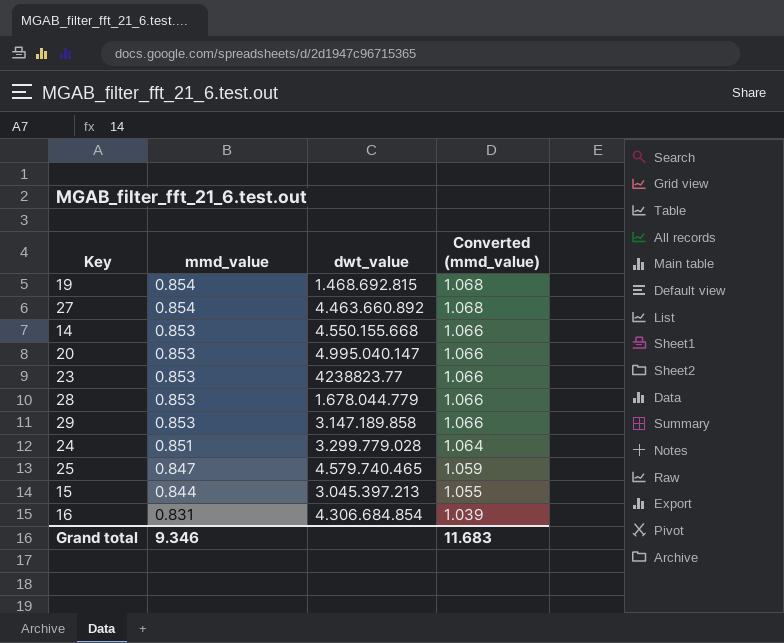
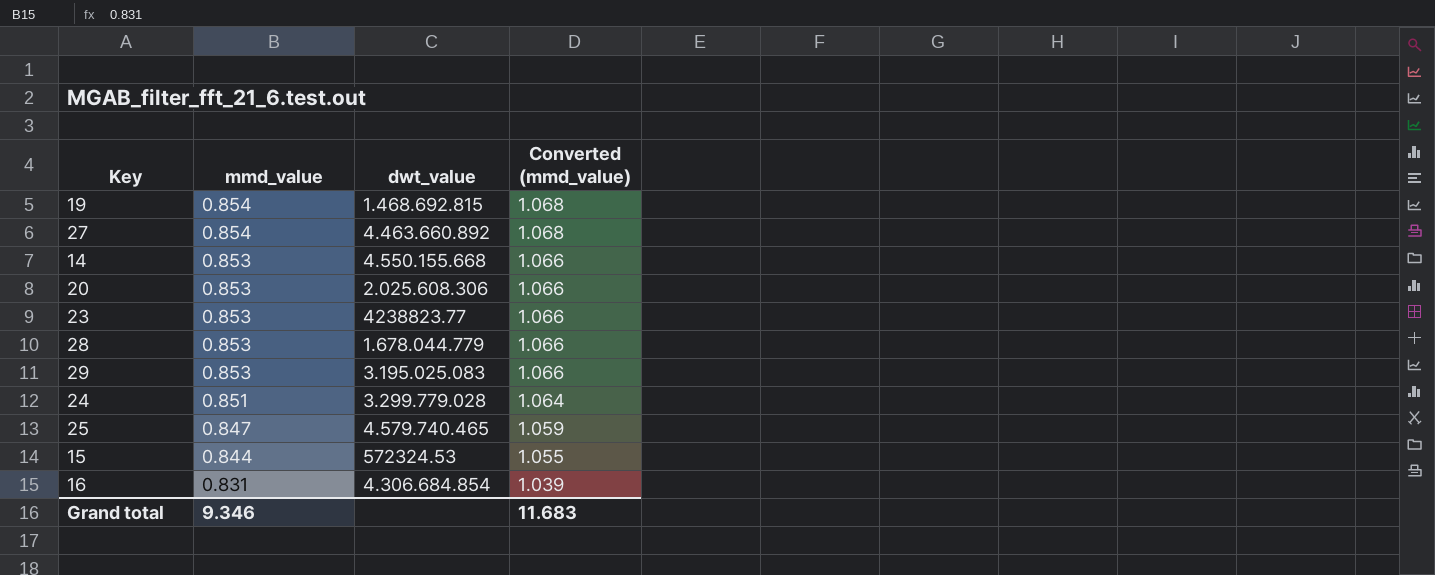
20 | dwt_value: 4.995.040.147 -> 2.025.608.306
29 | dwt_value: 3.147.189.858 -> 3.195.025.083
15 | dwt_value: 3.045.397.213 -> 572324.53

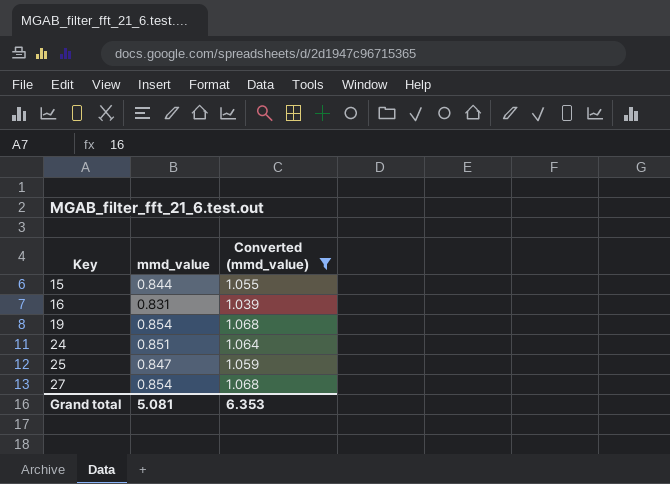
filter: none -> Converted (mmd_value) != 1.066
row order: mmd_value descending -> Key ascending
column dwt_value | position: 3 -> none
Grand total | mmd_value: 9.346 -> 5.081
Grand total | Converted (mmd_value): 11.683 -> 6.353

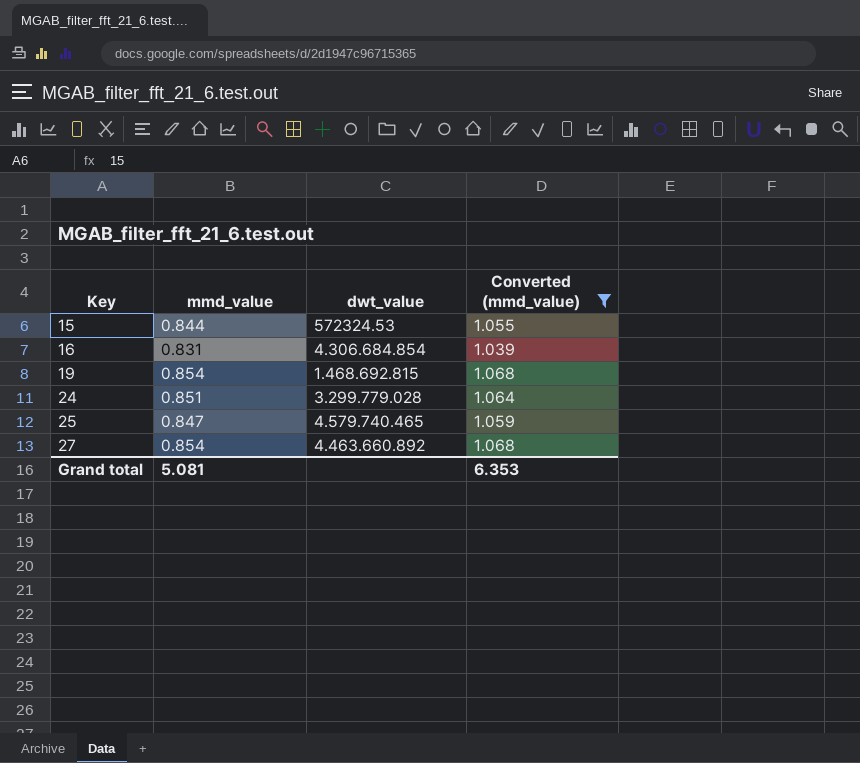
column dwt_value | position: none -> 3

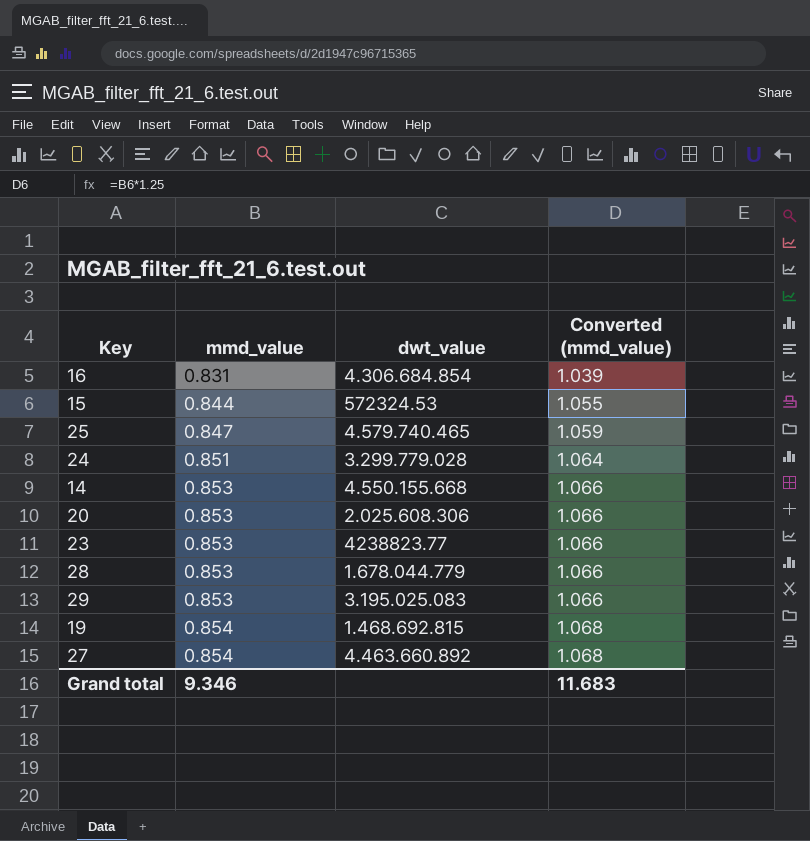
filter: Converted (mmd_value) != 1.066 -> none
row order: Key ascending -> mmd_value ascending
Grand total | mmd_value: 5.081 -> 9.346
Grand total | Converted (mmd_value): 6.353 -> 11.683

